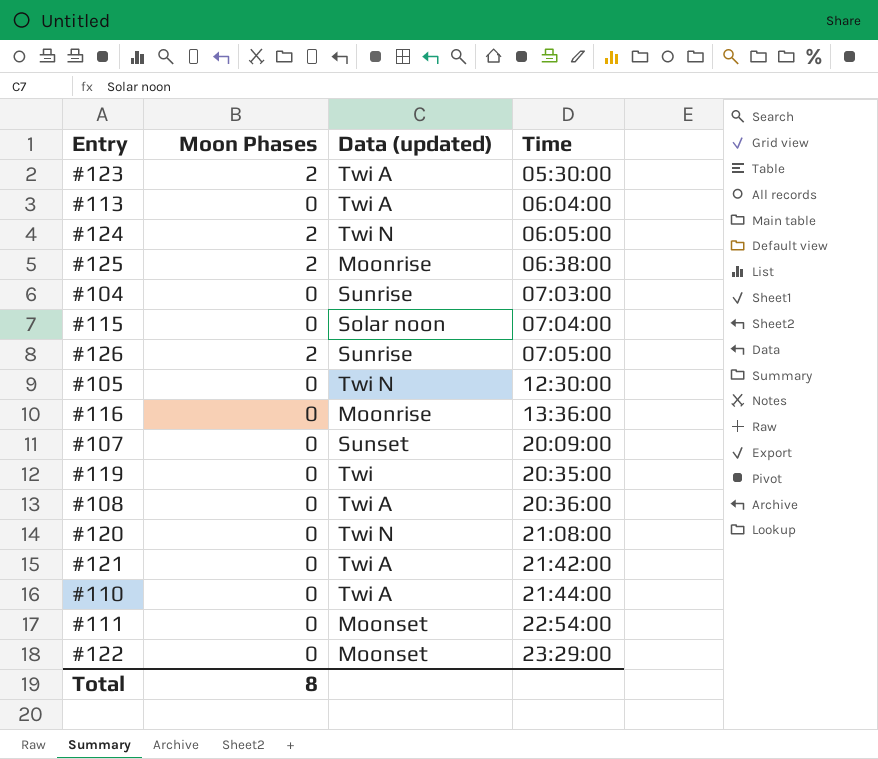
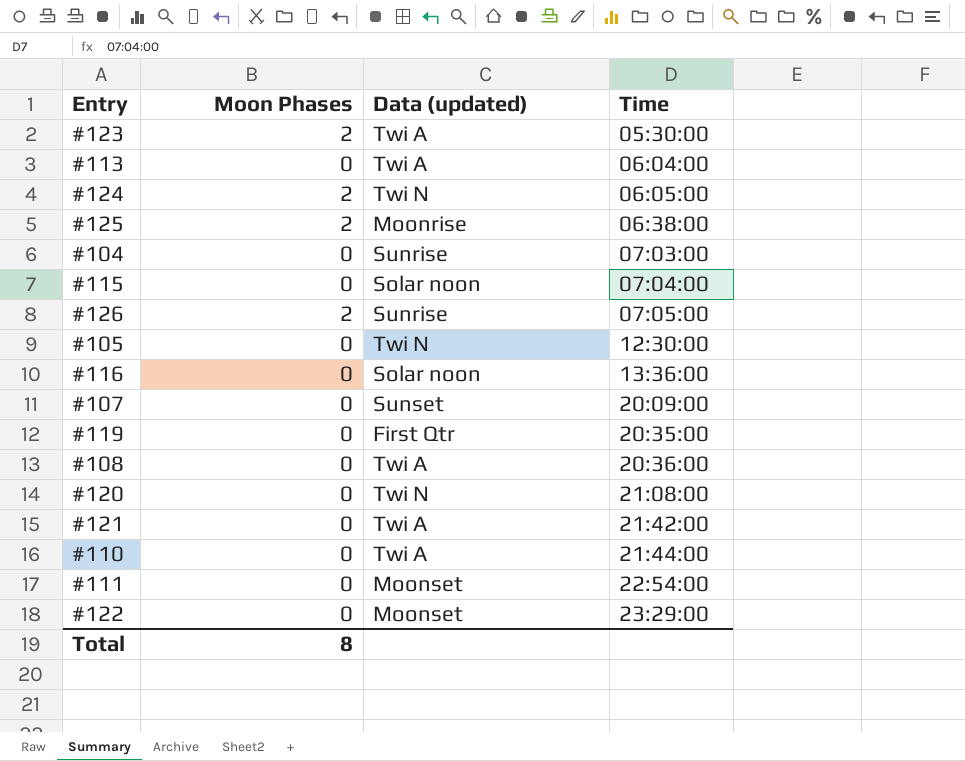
#116 | Data (updated): Moonrise -> Solar noon
#119 | Data (updated): Twi -> First Qtr

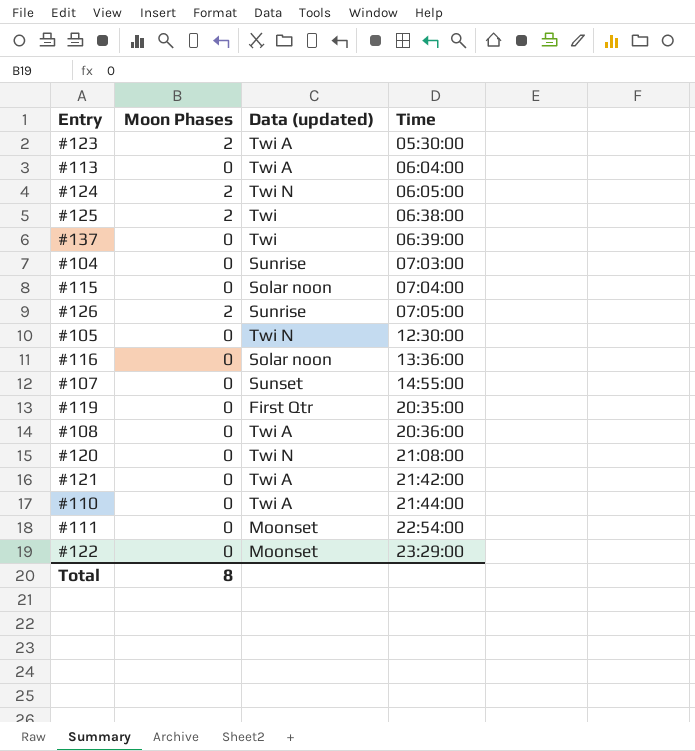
#125 | Data (updated): Moonrise -> Twi
row #137: none -> 0 | Twi | 06:39:00
#107 | Time: 20:09:00 -> 14:55:00

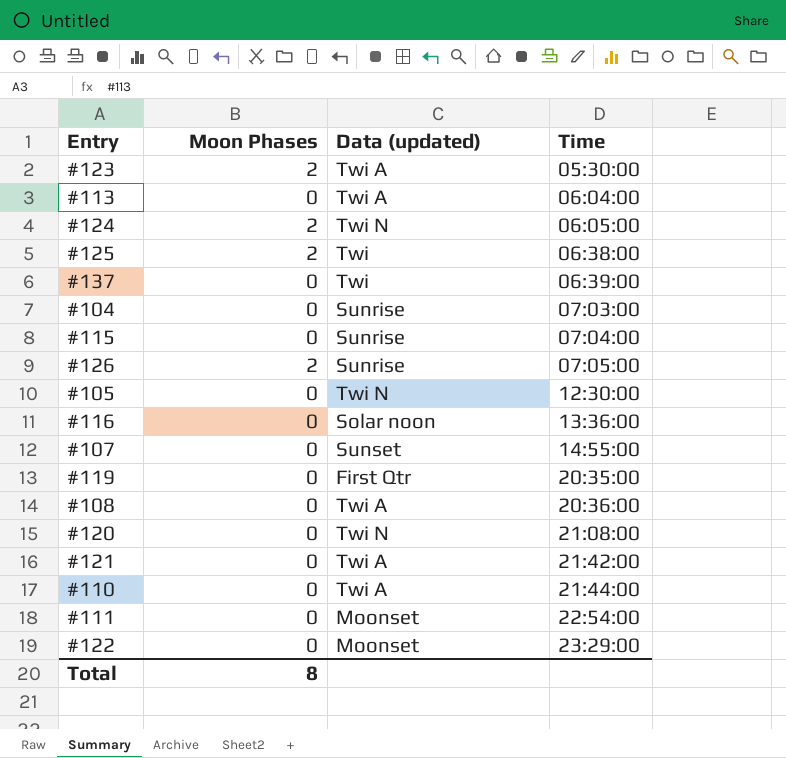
#115 | Data (updated): Solar noon -> Sunrise

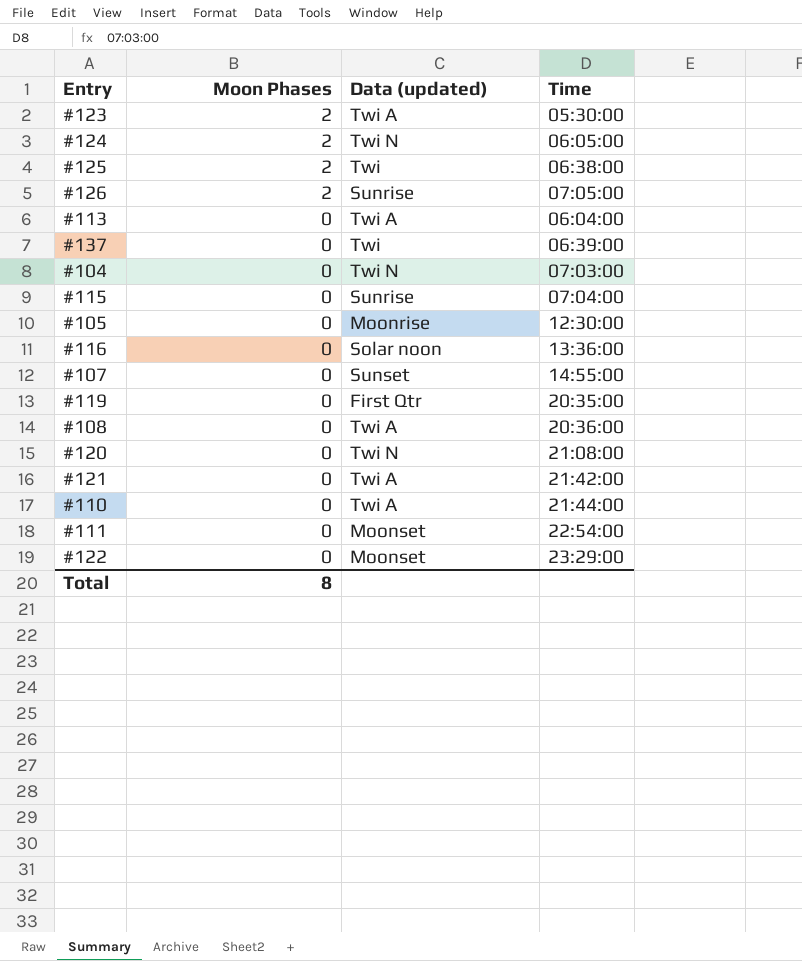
row order: Time ascending -> Moon Phases descending
#104 | Data (updated): Sunrise -> Twi N
#105 | Data (updated): Twi N -> Moonrise

